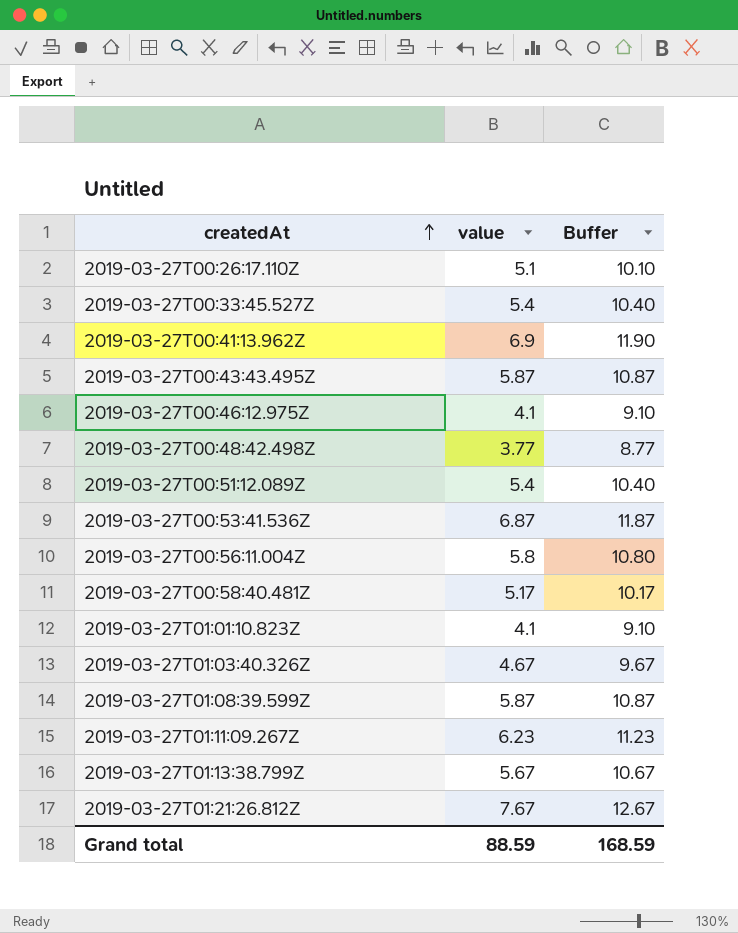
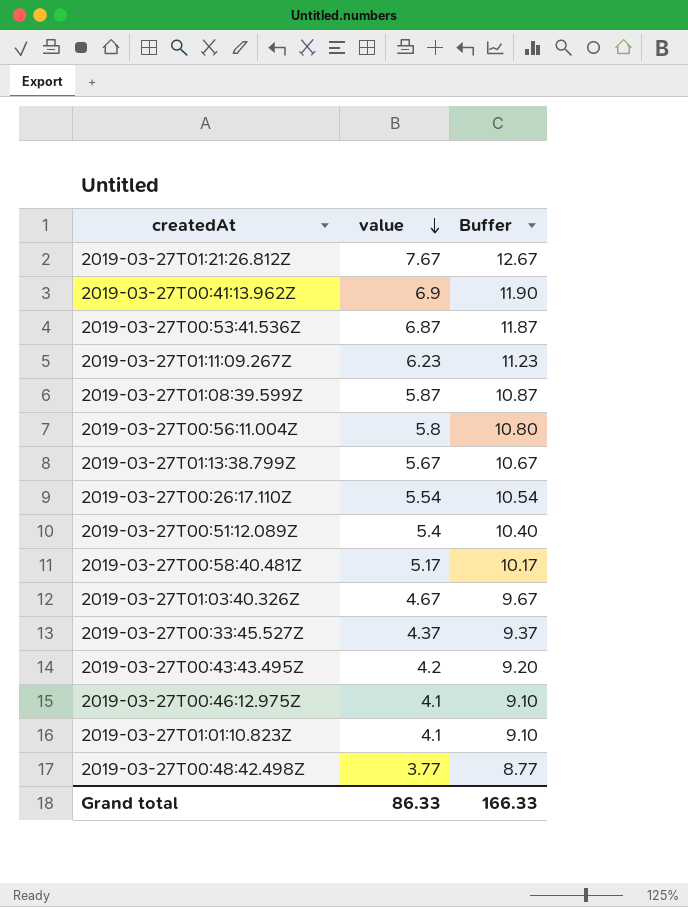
row order: createdAt ascending -> value descending
2019-03-27T00:26:17.110Z | value: 5.1 -> 5.54
2019-03-27T00:26:17.110Z | Buffer: 10.10 -> 10.54
2019-03-27T00:33:45.527Z | value: 5.4 -> 4.37
2019-03-27T00:33:45.527Z | Buffer: 10.40 -> 9.37
2019-03-27T00:43:43.495Z | value: 5.87 -> 4.2
2019-03-27T00:43:43.495Z | Buffer: 10.87 -> 9.20
Grand total | value: 88.59 -> 86.33
Grand total | Buffer: 168.59 -> 166.33

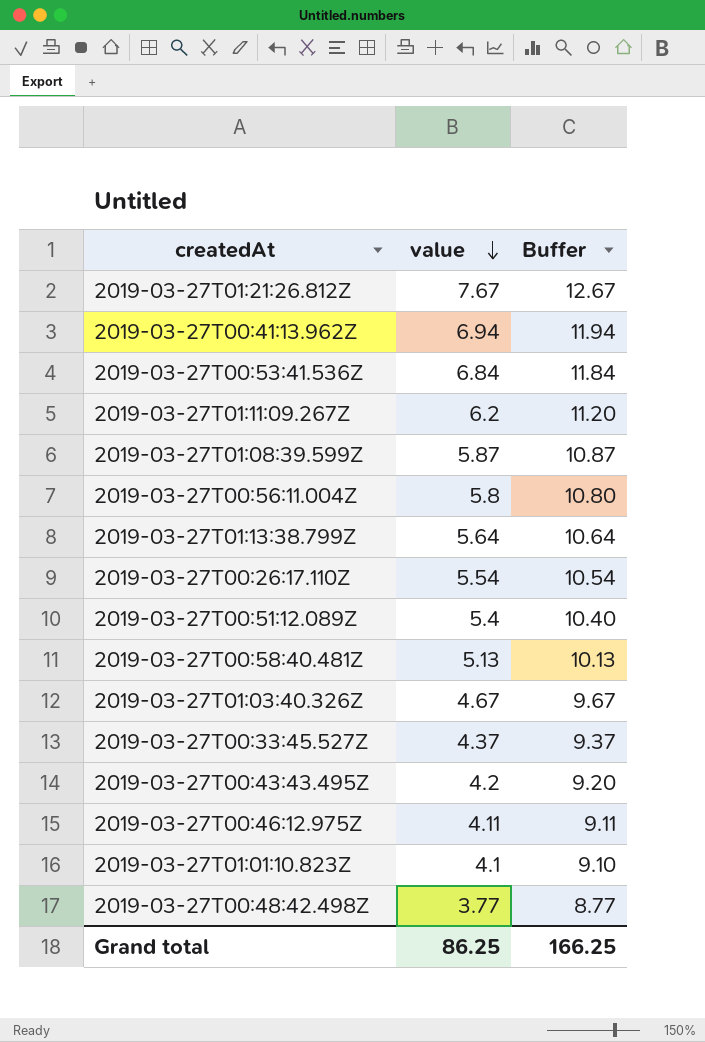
2019-03-27T00:41:13.962Z | value: 6.9 -> 6.94
2019-03-27T00:41:13.962Z | Buffer: 11.90 -> 11.94
2019-03-27T00:53:41.536Z | value: 6.87 -> 6.84
2019-03-27T00:53:41.536Z | Buffer: 11.87 -> 11.84
2019-03-27T01:11:09.267Z | value: 6.23 -> 6.2
2019-03-27T01:11:09.267Z | Buffer: 11.23 -> 11.20
2019-03-27T01:13:38.799Z | value: 5.67 -> 5.64
2019-03-27T01:13:38.799Z | Buffer: 10.67 -> 10.64
2019-03-27T00:58:40.481Z | value: 5.17 -> 5.13
2019-03-27T00:58:40.481Z | Buffer: 10.17 -> 10.13
2019-03-27T00:46:12.975Z | value: 4.1 -> 4.11
2019-03-27T00:46:12.975Z | Buffer: 9.10 -> 9.11
Grand total | value: 86.33 -> 86.25
Grand total | Buffer: 166.33 -> 166.25

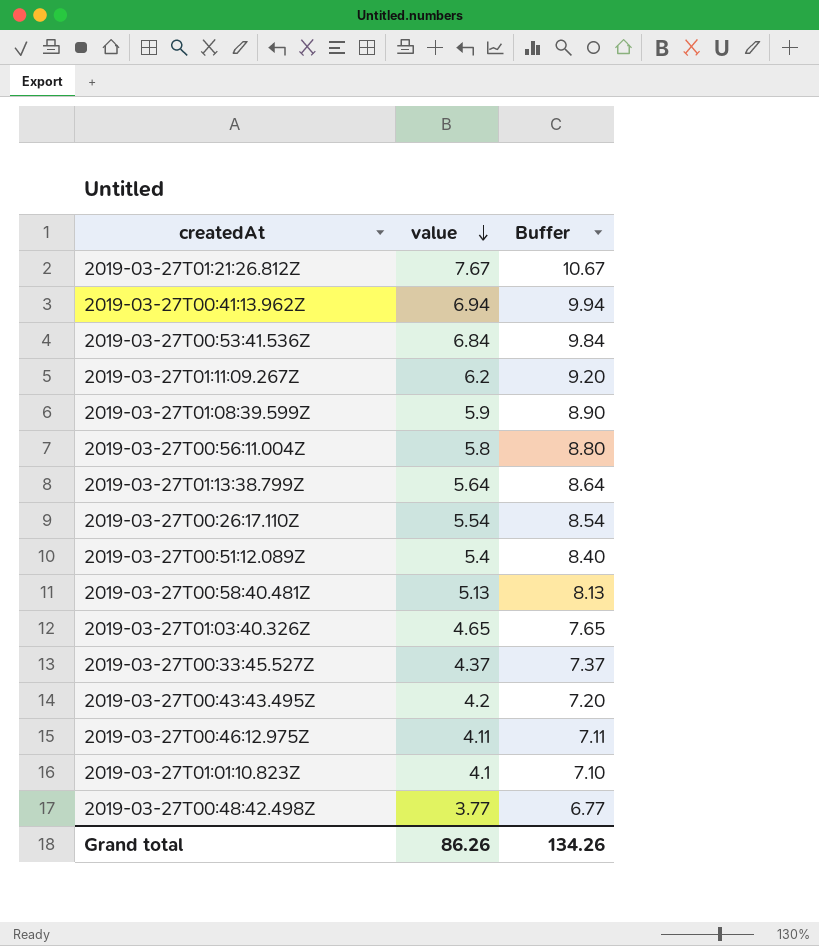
column Buffer | formula: [value] + 5 -> [value] + 3
2019-03-27T01:08:39.599Z | value: 5.87 -> 5.9
2019-03-27T01:03:40.326Z | value: 4.67 -> 4.65
Grand total | value: 86.25 -> 86.26
Grand total | Buffer: 166.25 -> 134.26

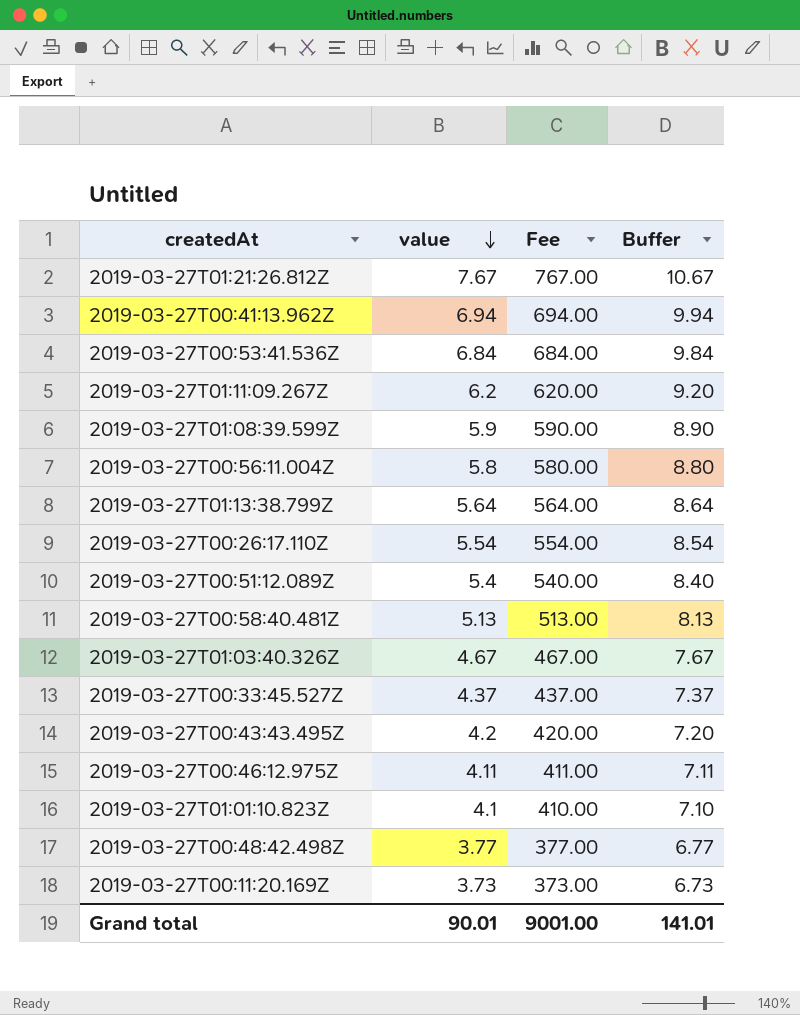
column Fee | formula: none -> [value] * 100
2019-03-27T01:03:40.326Z | value: 4.65 -> 4.67
2019-03-27T01:03:40.326Z | Buffer: 7.65 -> 7.67
row 2019-03-27T00:11:20.169Z: none -> 3.73 | 373.00 | 6.73
Grand total | value: 86.26 -> 90.01
Grand total | Buffer: 134.26 -> 141.01

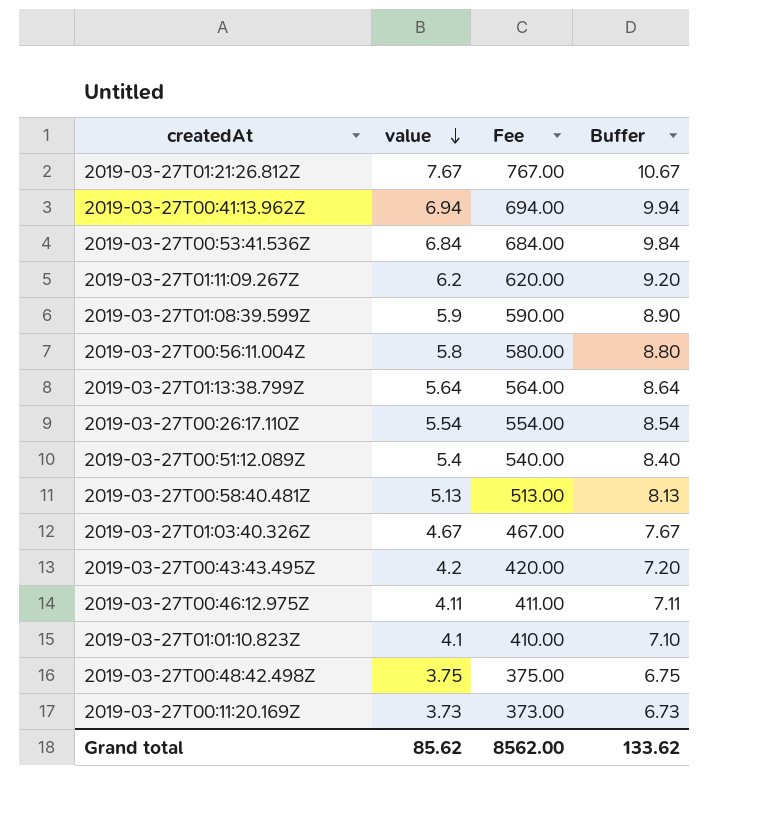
row 2019-03-27T00:33:45.527Z: 4.37 | 437.00 | 7.37 -> none
2019-03-27T00:48:42.498Z | value: 3.77 -> 3.75
2019-03-27T00:48:42.498Z | Fee: 377.00 -> 375.00
2019-03-27T00:48:42.498Z | Buffer: 6.77 -> 6.75
Grand total | value: 90.01 -> 85.62
Grand total | Fee: 9001.00 -> 8562.00
Grand total | Buffer: 141.01 -> 133.62

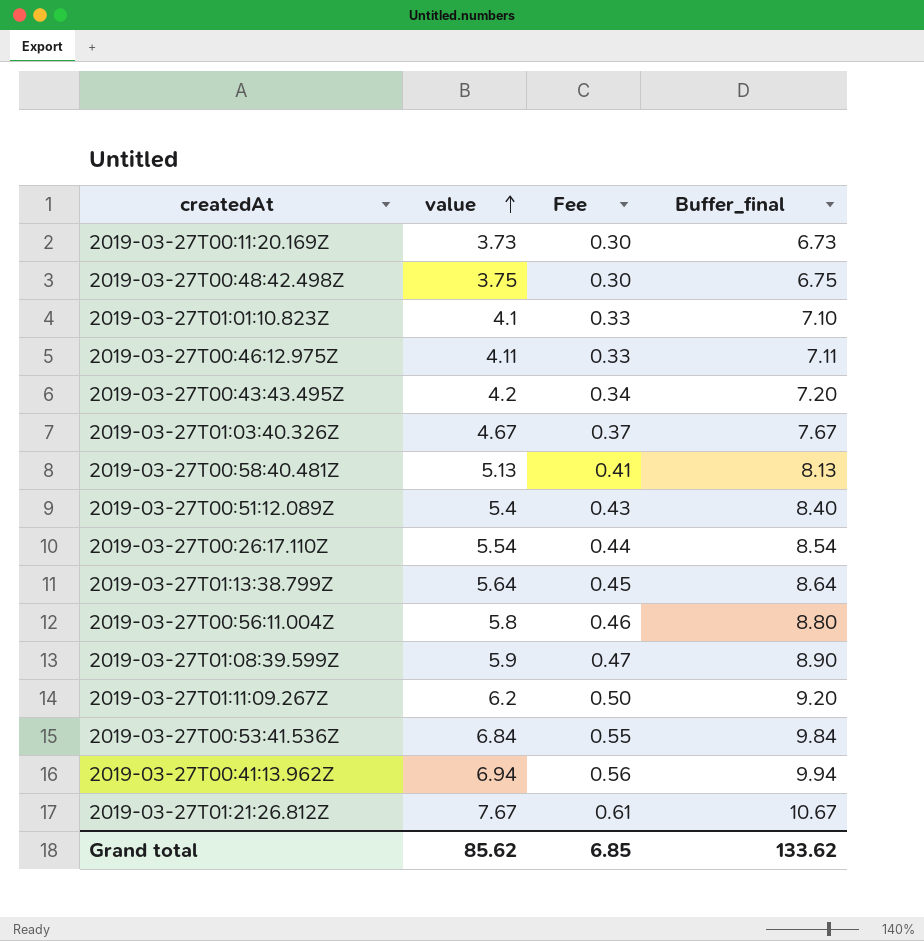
row order: value descending -> value ascending
column Fee | formula: [value] * 100 -> [value] * 0.08
column name: Buffer -> Buffer_final
Grand total | Fee: 8562.00 -> 6.85

